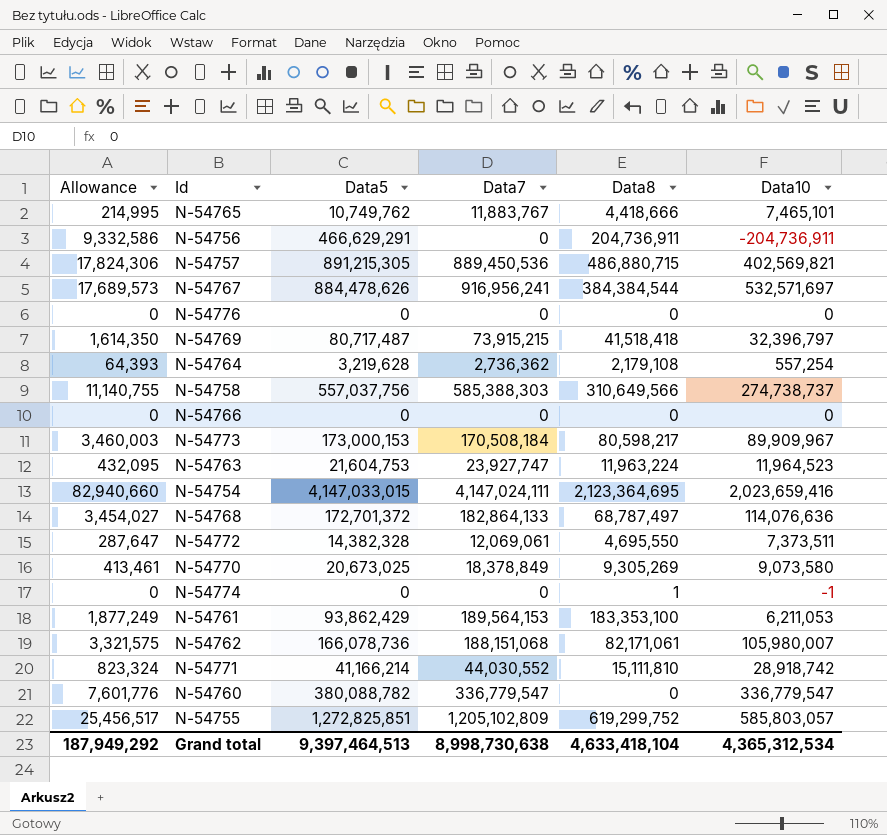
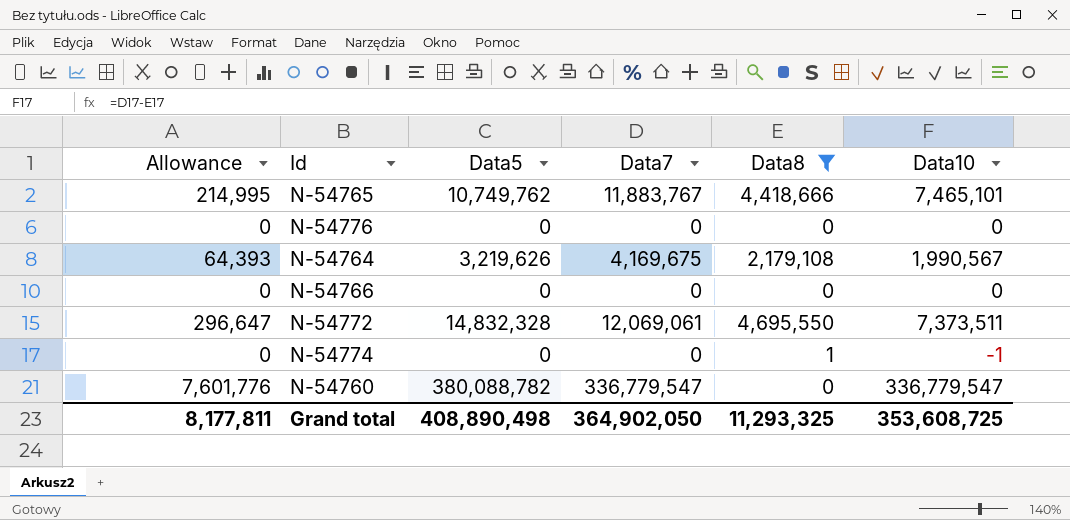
filter: none -> Data8 <= 4,695,550
N-54764 | Data5: 3,219,628 -> 3,219,626
N-54764 | Data7: 2,736,362 -> 4,169,675
N-54764 | Data10: 557,254 -> 1,990,567
N-54772 | Allowance: 287,647 -> 296,647
N-54772 | Data5: 14,382,328 -> 14,832,328
Grand total | Allowance: 187,949,292 -> 8,177,811
Grand total | Data5: 9,397,464,513 -> 408,890,498
Grand total | Data7: 8,998,730,638 -> 364,902,050
Grand total | Data8: 4,633,418,104 -> 11,293,325
Grand total | Data10: 4,365,312,534 -> 353,608,725

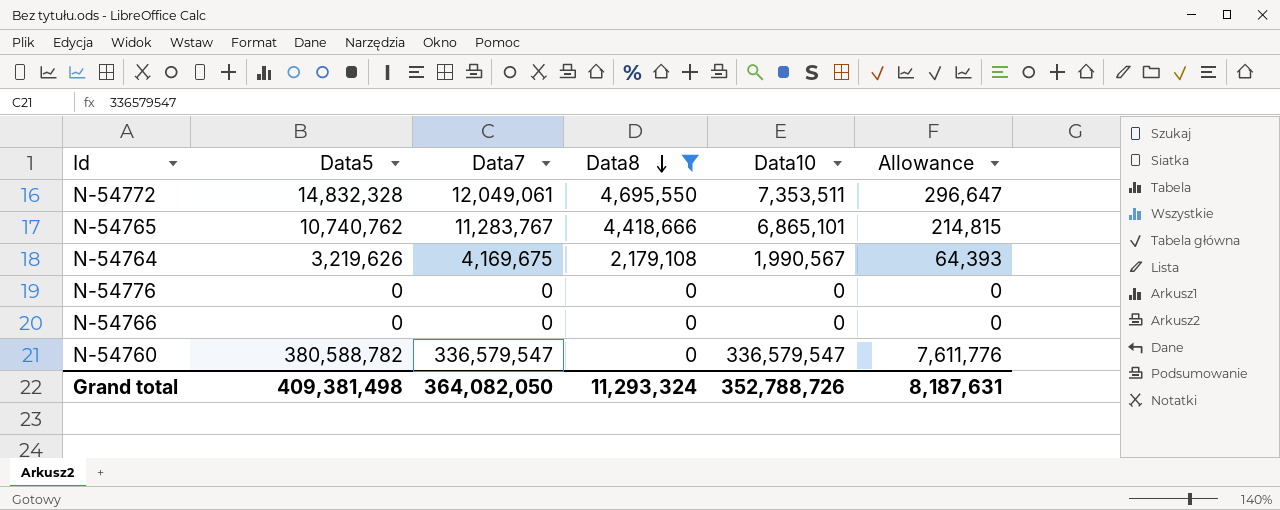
row order: none -> Data8 descending
column Allowance | position: 1 -> 6
row N-54774: 0 | 0 | 0 | 1 | -1 -> none
N-54772 | Data7: 12,069,061 -> 12,049,061
N-54772 | Data10: 7,373,511 -> 7,353,511
N-54765 | Data5: 10,749,762 -> 10,740,762
N-54765 | Data7: 11,883,767 -> 11,283,767
N-54765 | Data10: 7,465,101 -> 6,865,101
N-54765 | Allowance: 214,995 -> 214,815
N-54760 | Data5: 380,088,782 -> 380,588,782
N-54760 | Data7: 336,779,547 -> 336,579,547
N-54760 | Data10: 336,779,547 -> 336,579,547
N-54760 | Allowance: 7,601,776 -> 7,611,776
Grand total | Data5: 408,890,498 -> 409,381,498
Grand total | Data7: 364,902,050 -> 364,082,050
Grand total | Data8: 11,293,325 -> 11,293,324
Grand total | Data10: 353,608,725 -> 352,788,726
Grand total | Allowance: 8,177,811 -> 8,187,631

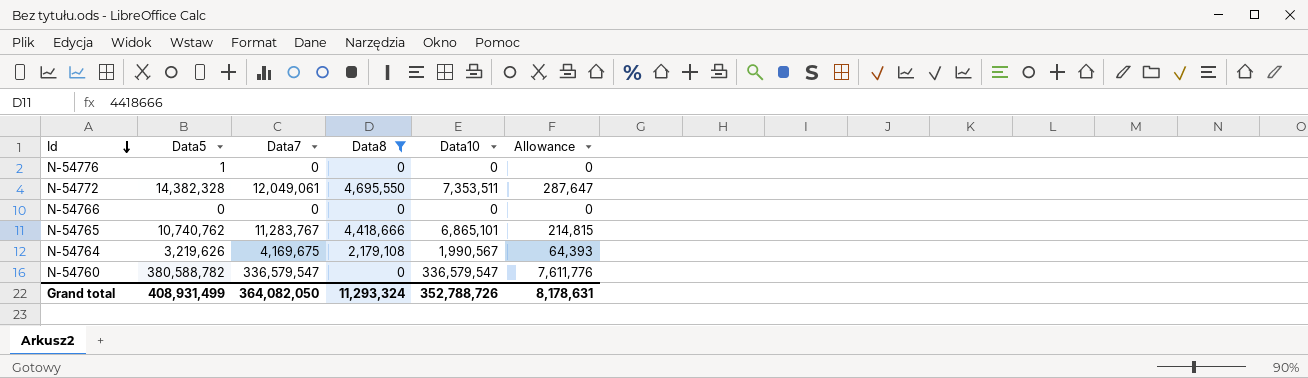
row order: Data8 descending -> Id descending
N-54776 | Data5: 0 -> 1
N-54772 | Data5: 14,832,328 -> 14,382,328
N-54772 | Allowance: 296,647 -> 287,647
Grand total | Data5: 409,381,498 -> 408,931,499
Grand total | Allowance: 8,187,631 -> 8,178,631

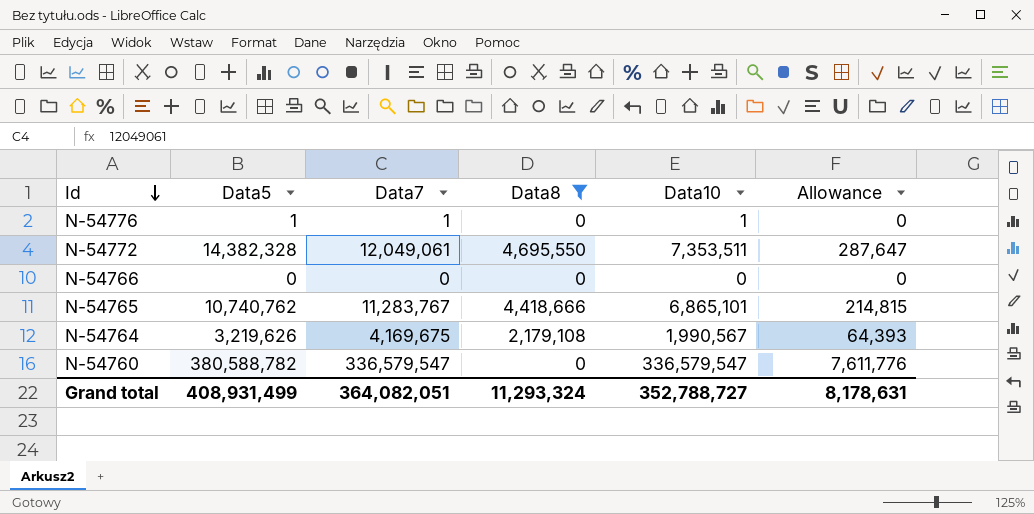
N-54776 | Data7: 0 -> 1
N-54776 | Data10: 0 -> 1
Grand total | Data7: 364,082,050 -> 364,082,051
Grand total | Data10: 352,788,726 -> 352,788,727

